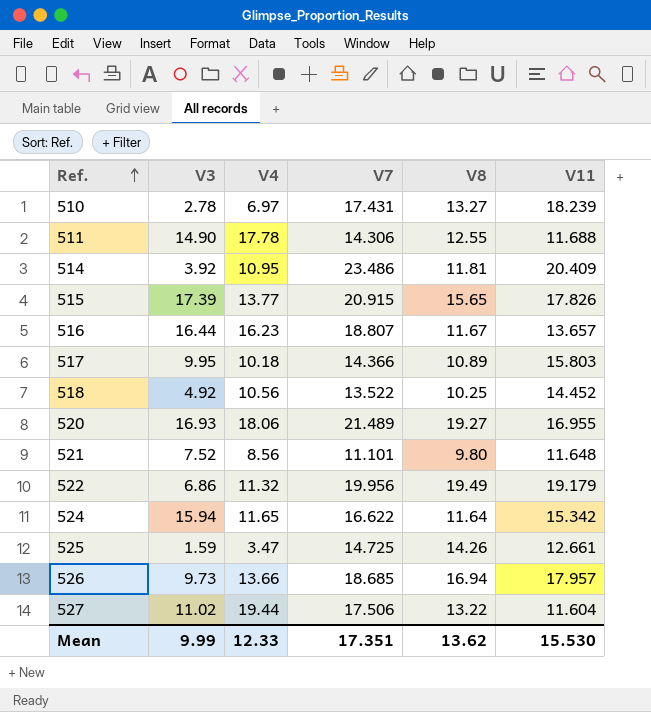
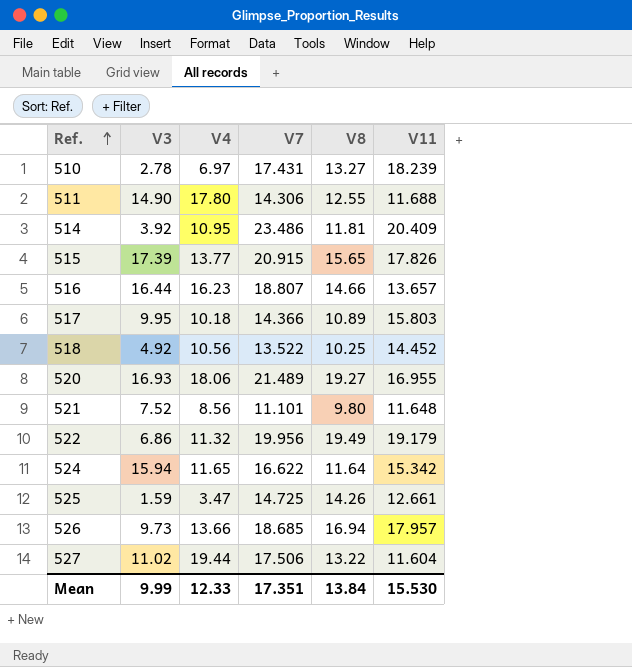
511 | V4: 17.78 -> 17.80
516 | V8: 11.67 -> 14.66
Mean | V8: 13.62 -> 13.84

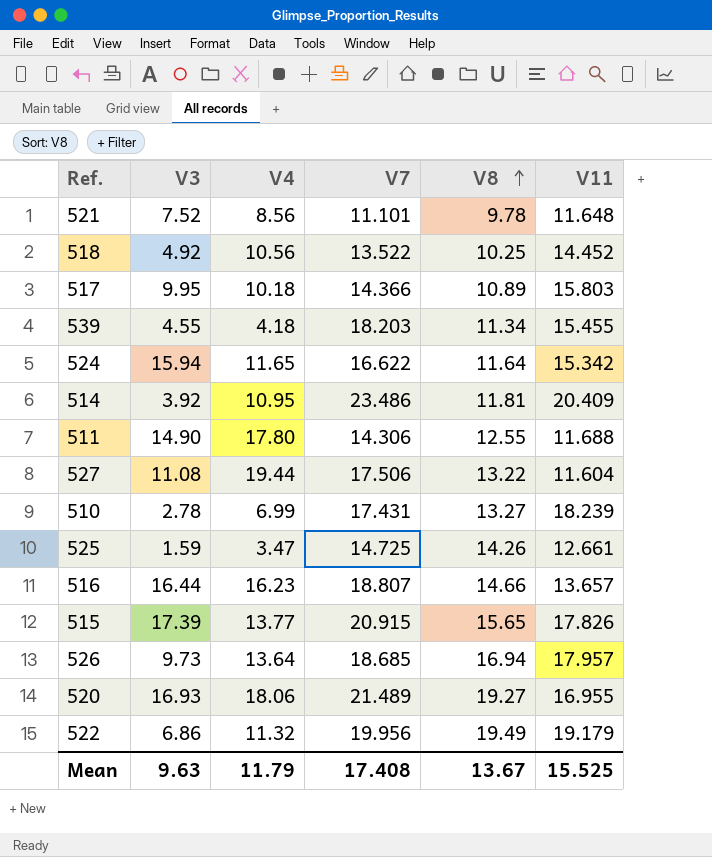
row order: Ref. ascending -> V8 ascending
521 | V8: 9.80 -> 9.78
row 539: none -> 4.55 | 4.18 | 18.203 | 11.34 | 15.455
527 | V3: 11.02 -> 11.08
510 | V4: 6.97 -> 6.99
526 | V4: 13.66 -> 13.64
Mean | V3: 9.99 -> 9.63
Mean | V4: 12.33 -> 11.79
Mean | V7: 17.351 -> 17.408
Mean | V8: 13.84 -> 13.67
Mean | V11: 15.530 -> 15.525

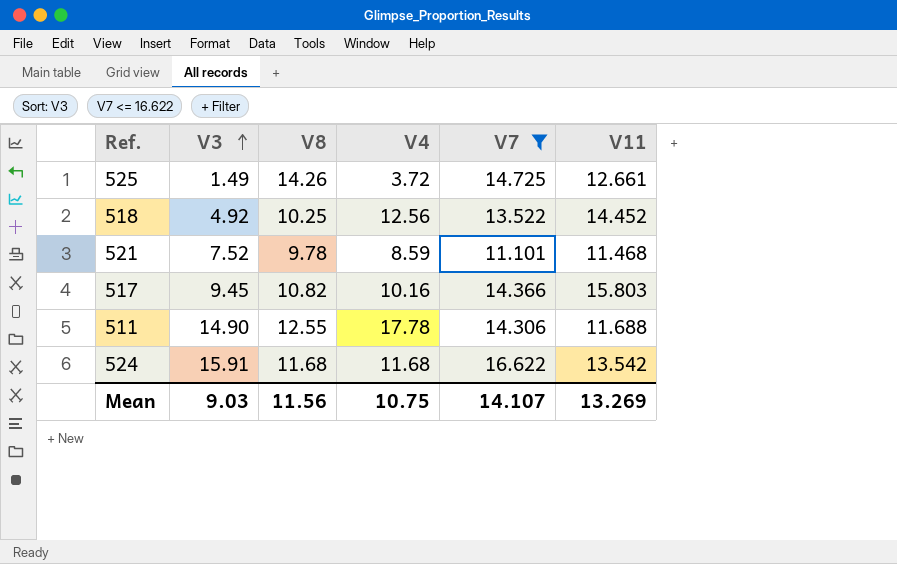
filter: none -> V7 <= 16.622
row order: V8 ascending -> V3 ascending
column V8 | position: 5 -> 3
525 | V3: 1.59 -> 1.49
525 | V4: 3.47 -> 3.72
518 | V4: 10.56 -> 12.56
521 | V4: 8.56 -> 8.59
521 | V11: 11.648 -> 11.468
517 | V3: 9.95 -> 9.45
517 | V8: 10.89 -> 10.82
517 | V4: 10.18 -> 10.16
511 | V4: 17.80 -> 17.78
524 | V3: 15.94 -> 15.91
524 | V8: 11.64 -> 11.68
524 | V4: 11.65 -> 11.68
524 | V11: 15.342 -> 13.542
Mean | V3: 9.63 -> 9.03
Mean | V8: 13.67 -> 11.56
Mean | V4: 11.79 -> 10.75
Mean | V7: 17.408 -> 14.107
Mean | V11: 15.525 -> 13.269

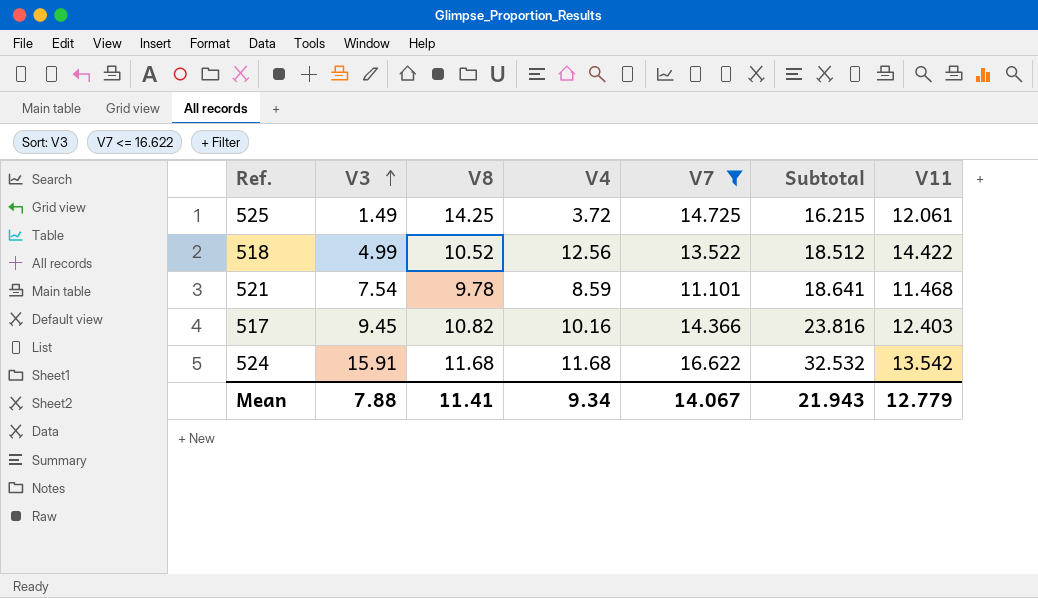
column Subtotal | formula: none -> [V3] + [V7]
row 511: 14.90 | 12.55 | 17.78 | 14.306 | 11.688 -> none
525 | V8: 14.26 -> 14.25
525 | V11: 12.661 -> 12.061
518 | V3: 4.92 -> 4.99
518 | V8: 10.25 -> 10.52
518 | V11: 14.452 -> 14.422
521 | V3: 7.52 -> 7.54
517 | V11: 15.803 -> 12.403
Mean | V3: 9.03 -> 7.88
Mean | V8: 11.56 -> 11.41
Mean | V4: 10.75 -> 9.34
Mean | V7: 14.107 -> 14.067
Mean | V11: 13.269 -> 12.779

